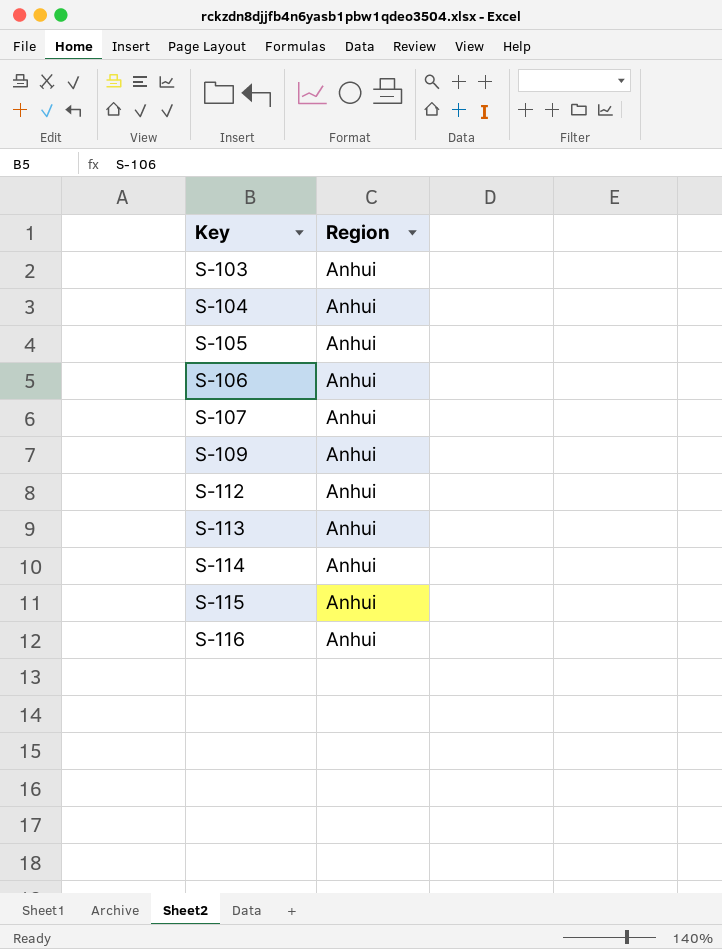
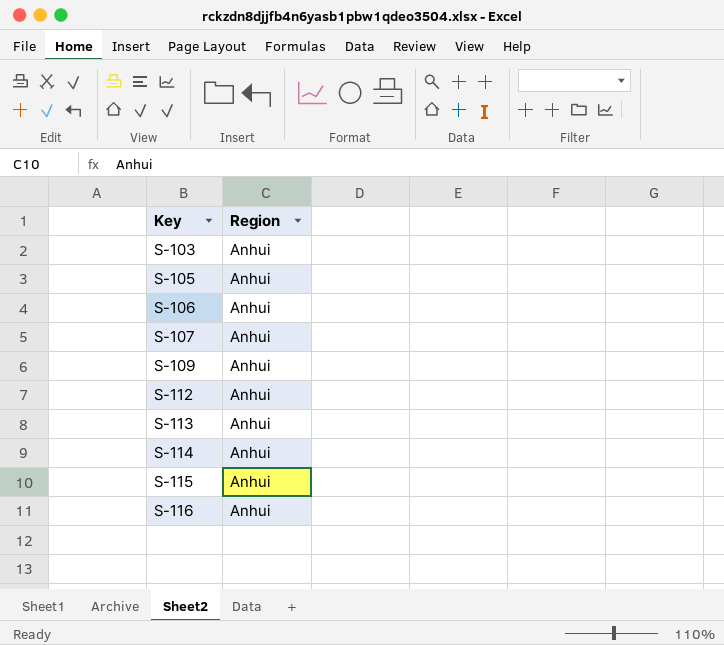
row S-104: Anhui -> none

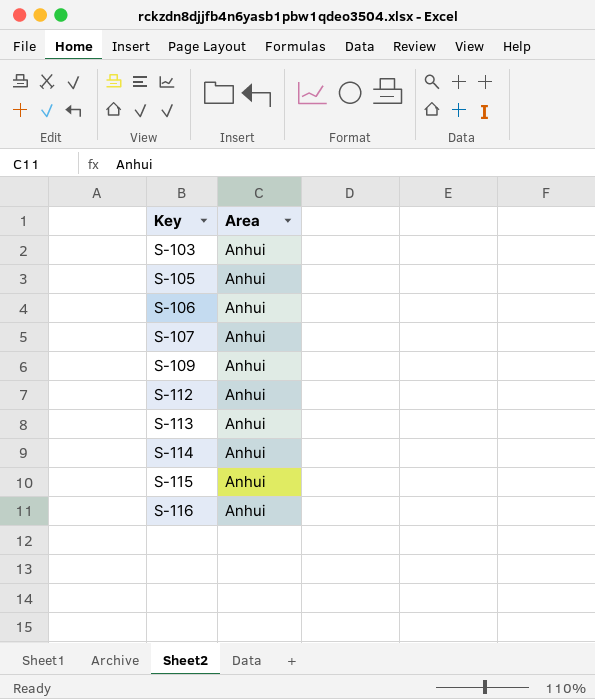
column name: Region -> Area

